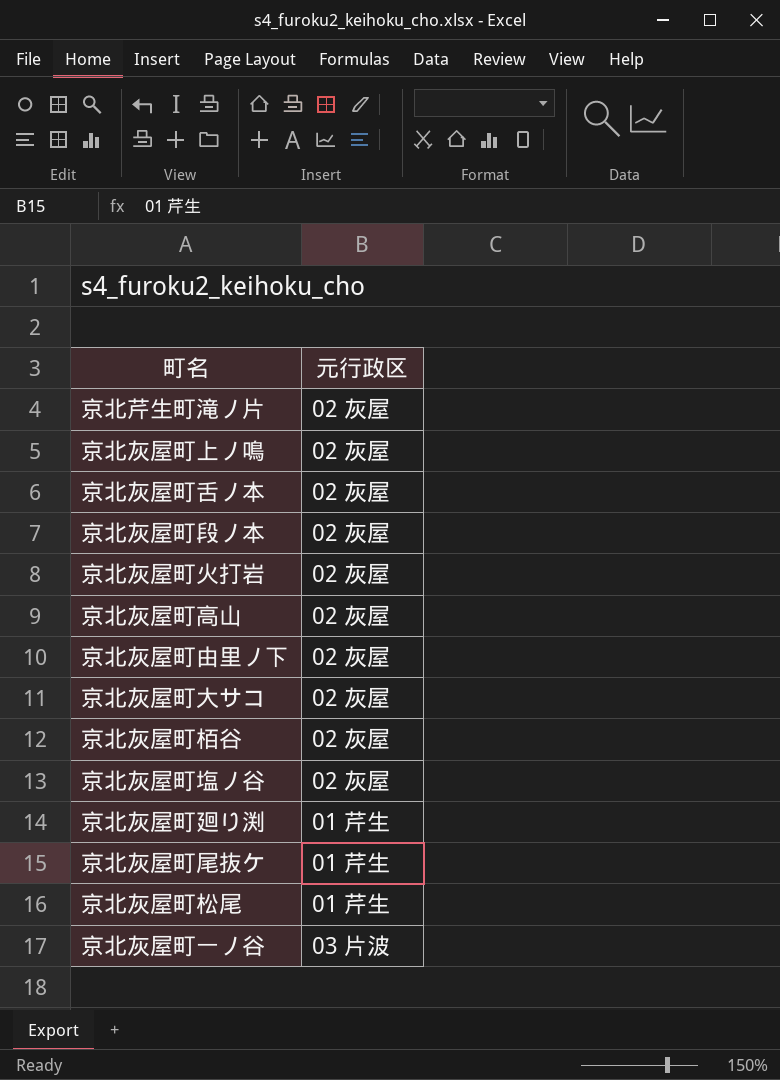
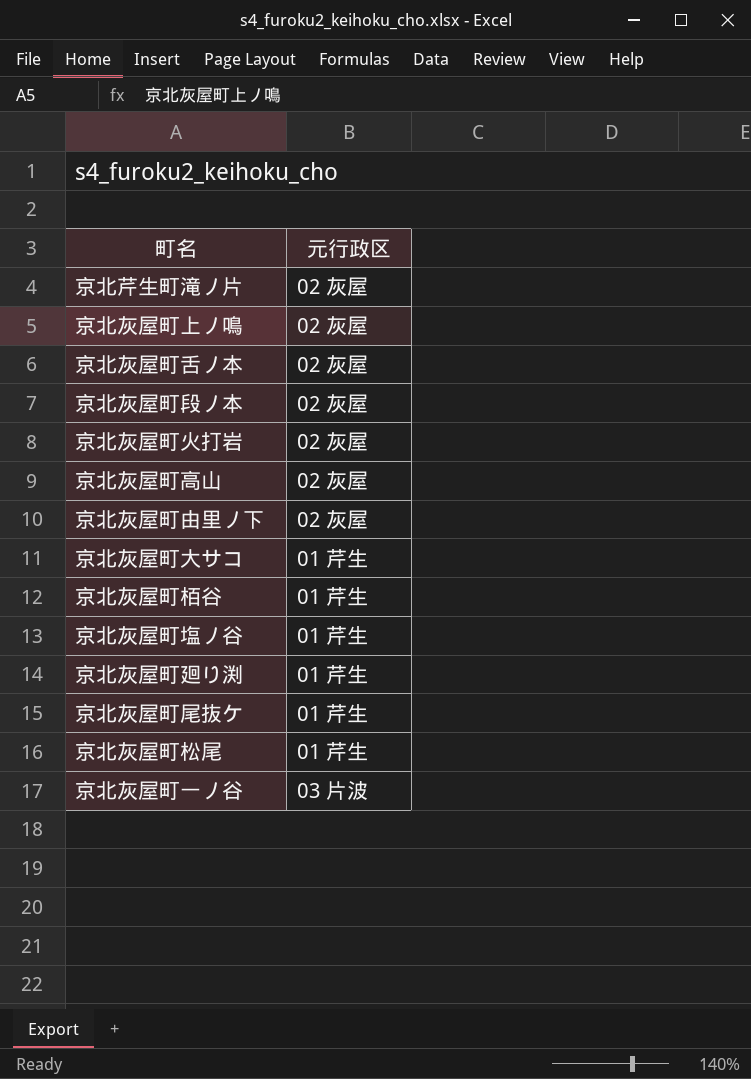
京北灰屋町大サコ | 元行政区: 02 灰屋 -> 01 芹生
京北灰屋町栢谷 | 元行政区: 02 灰屋 -> 01 芹生
京北灰屋町塩ノ谷 | 元行政区: 02 灰屋 -> 01 芹生

